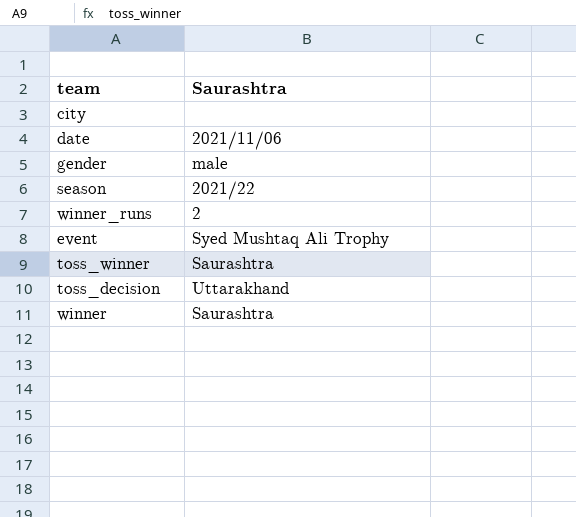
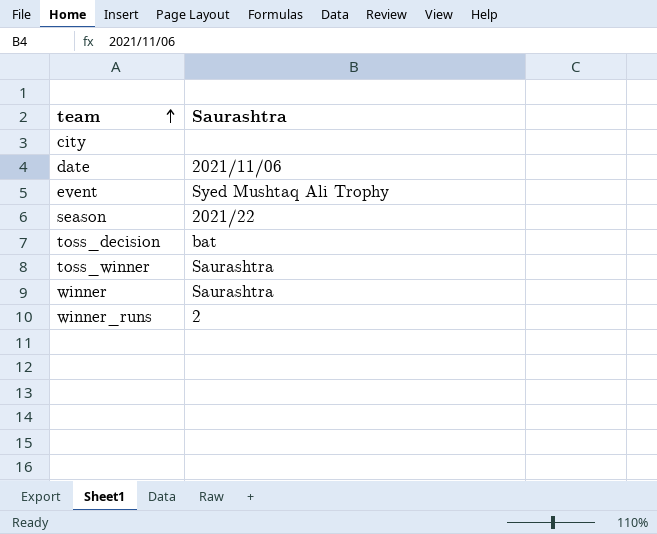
row order: none -> team ascending
row gender: male -> none
toss_decision | Saurashtra: Uttarakhand -> bat

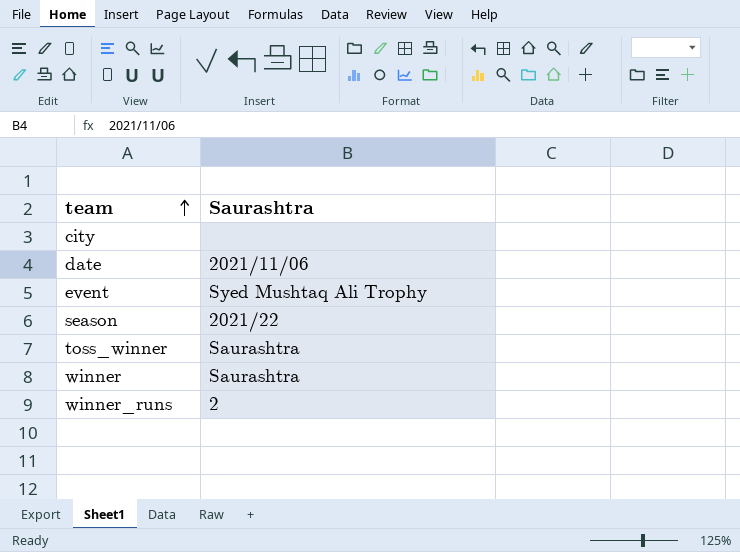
row toss_decision: bat -> none

